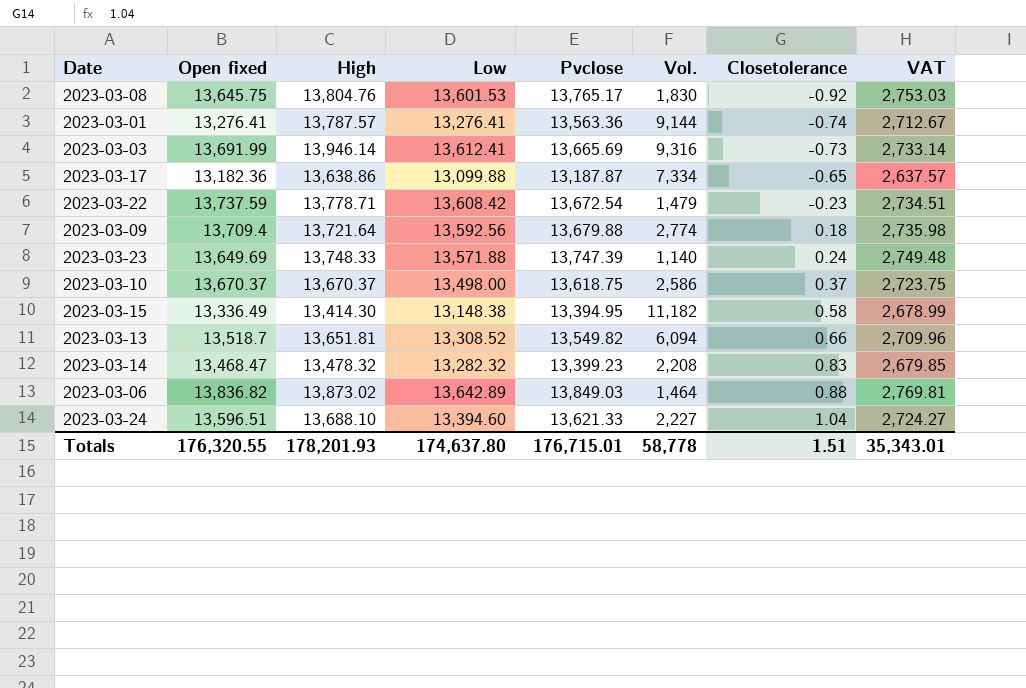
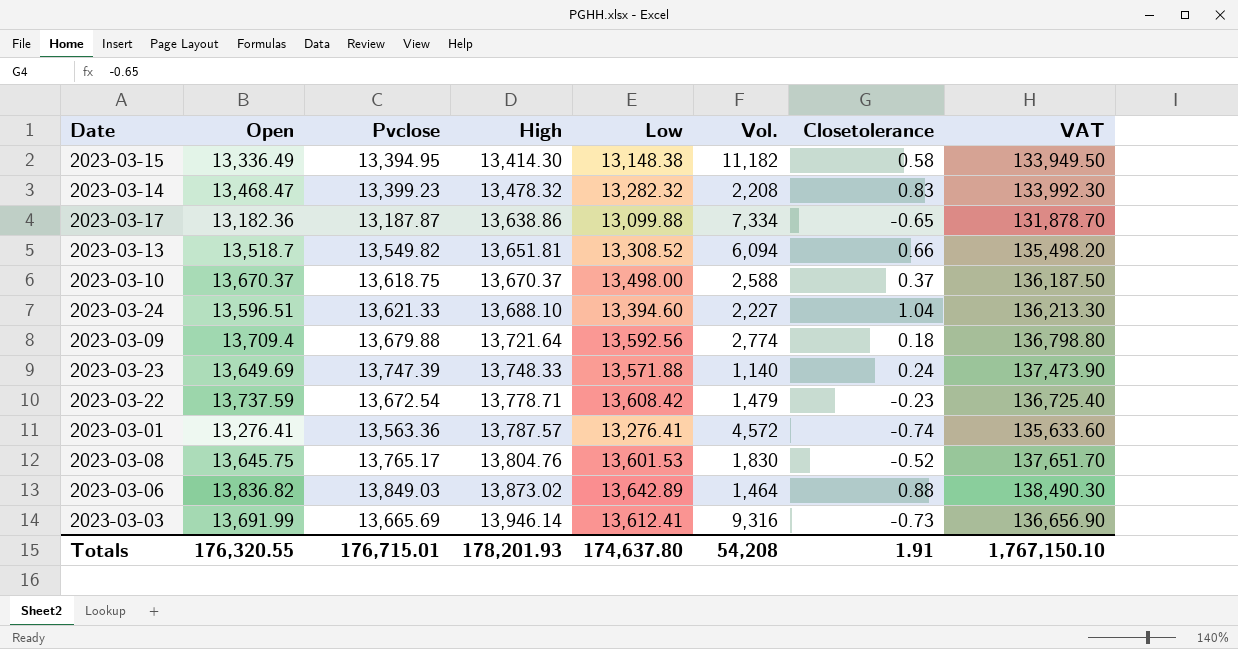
row order: Closetolerance ascending -> High ascending
column name: Open fixed -> Open
column Pvclose | position: 5 -> 3
column VAT | formula: [Pvclose] * 0.2 -> [Pvclose] * 10
2023-03-10 | Vol.: 2,586 -> 2,588
2023-03-01 | Vol.: 9,144 -> 4,572
2023-03-08 | Closetolerance: -0.92 -> -0.52
Totals | Vol.: 58,778 -> 54,208
Totals | Closetolerance: 1.51 -> 1.91
Totals | VAT: 35,343.01 -> 1,767,150.10

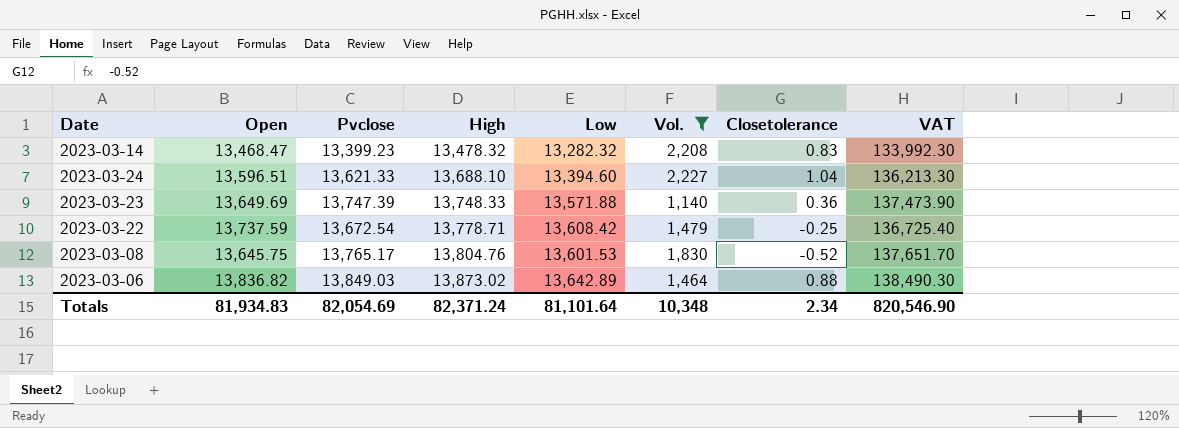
filter: none -> Vol. <= 2,227
2023-03-23 | Closetolerance: 0.24 -> 0.36
2023-03-22 | Closetolerance: -0.23 -> -0.25
Totals | Open: 176,320.55 -> 81,934.83
Totals | Pvclose: 176,715.01 -> 82,054.69
Totals | High: 178,201.93 -> 82,371.24
Totals | Low: 174,637.80 -> 81,101.64
Totals | Vol.: 54,208 -> 10,348
Totals | Closetolerance: 1.91 -> 2.34
Totals | VAT: 1,767,150.10 -> 820,546.90

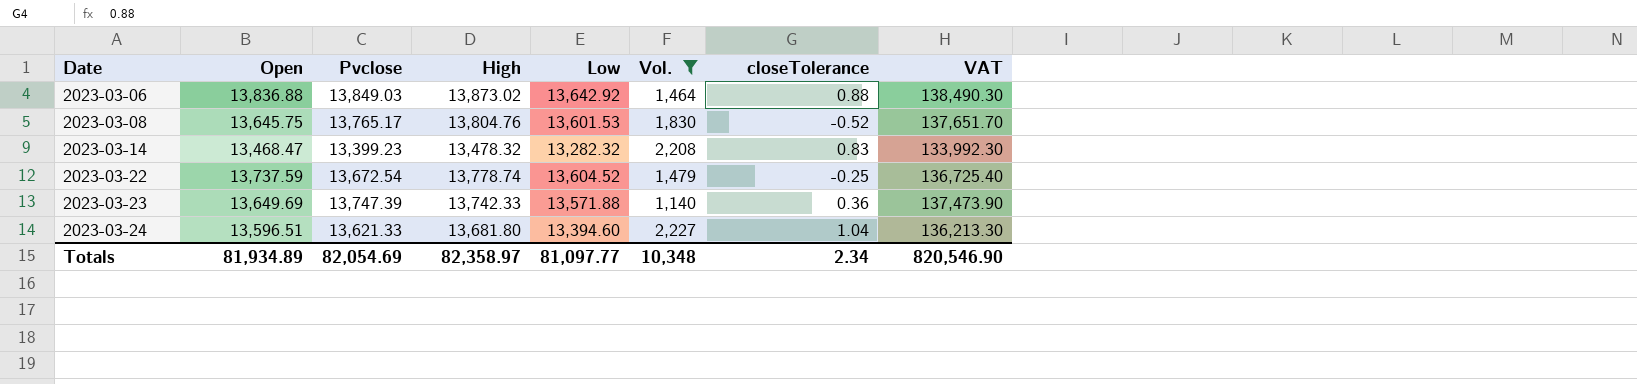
row order: High ascending -> Date ascending
column name: Closetolerance -> closeTolerance
2023-03-06 | Open: 13,836.82 -> 13,836.88
2023-03-06 | Low: 13,642.89 -> 13,642.92
2023-03-22 | High: 13,778.71 -> 13,778.74
2023-03-22 | Low: 13,608.42 -> 13,604.52
2023-03-23 | High: 13,748.33 -> 13,742.33
2023-03-24 | High: 13,688.10 -> 13,681.80
Totals | Open: 81,934.83 -> 81,934.89
Totals | High: 82,371.24 -> 82,358.97
Totals | Low: 81,101.64 -> 81,097.77

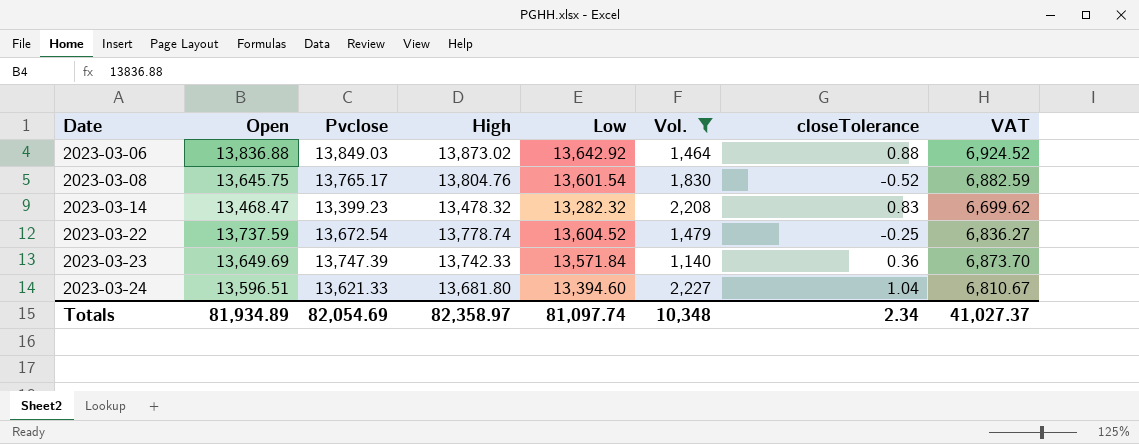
column VAT | formula: [Pvclose] * 10 -> [Pvclose] * 0.5
2023-03-08 | Low: 13,601.53 -> 13,601.54
2023-03-23 | Low: 13,571.88 -> 13,571.84
Totals | Low: 81,097.77 -> 81,097.74
Totals | VAT: 820,546.90 -> 41,027.37

